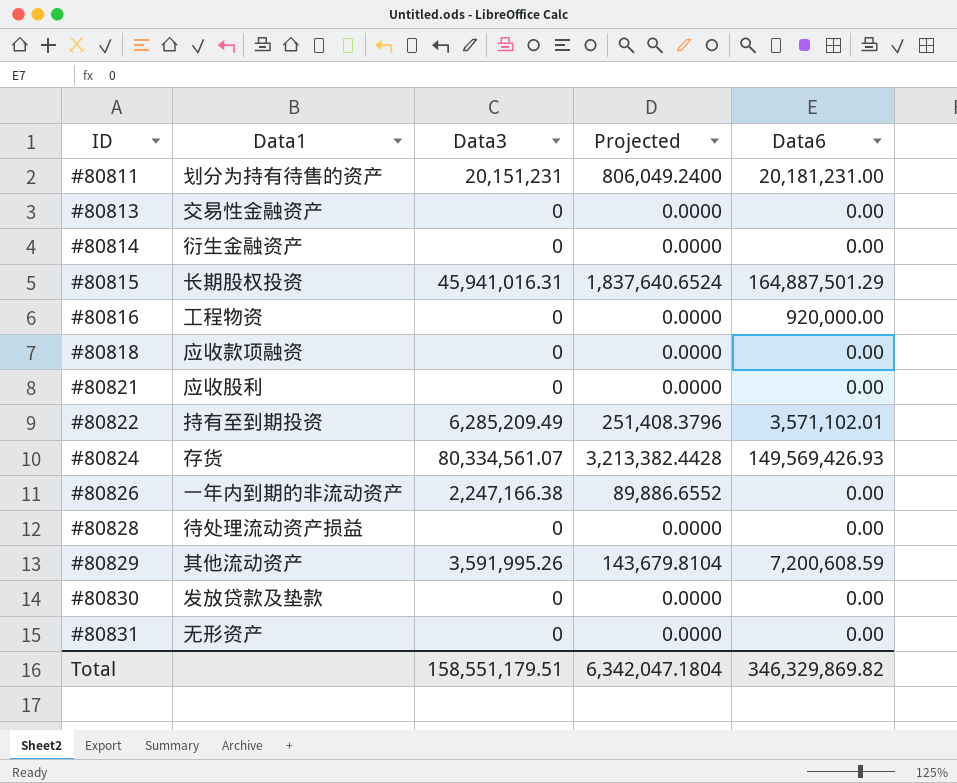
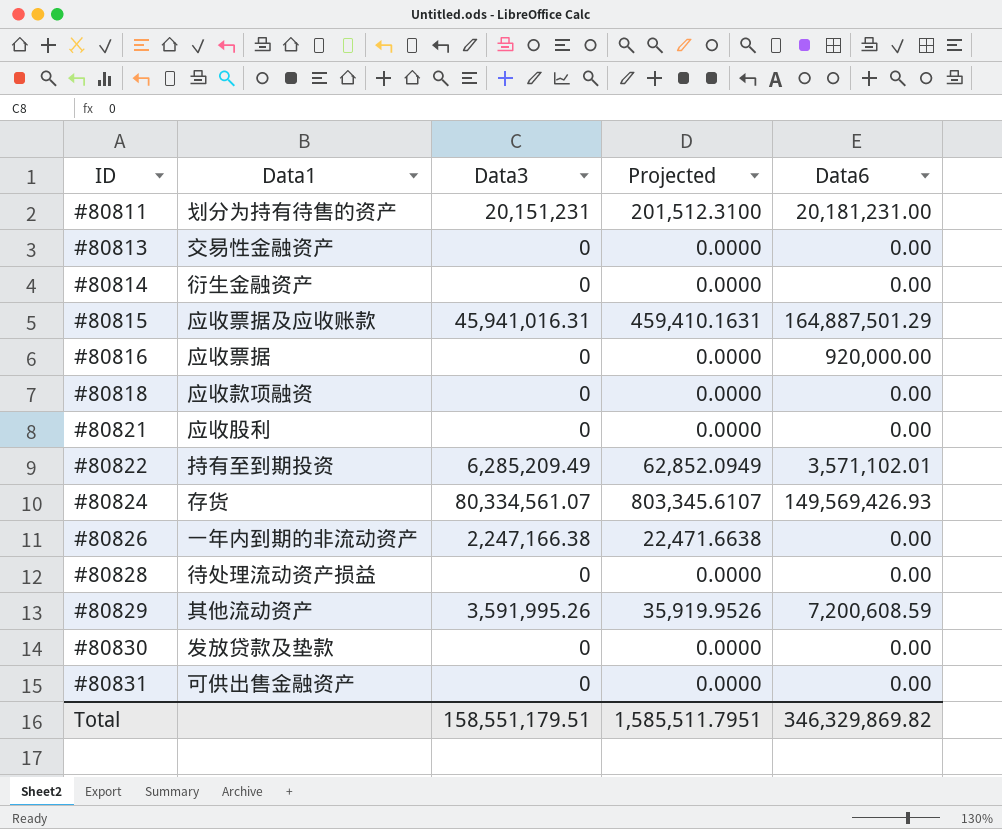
column Projected | formula: [Data3] * 0.04 -> [Data3] * 0.01
#80815 | Data1: 长期股权投资 -> 应收票据及应收账款
#80816 | Data1: 工程物资 -> 应收票据
#80831 | Data1: 无形资产 -> 可供出售金融资产
Total | Projected: 6,342,047.1804 -> 1,585,511.7951

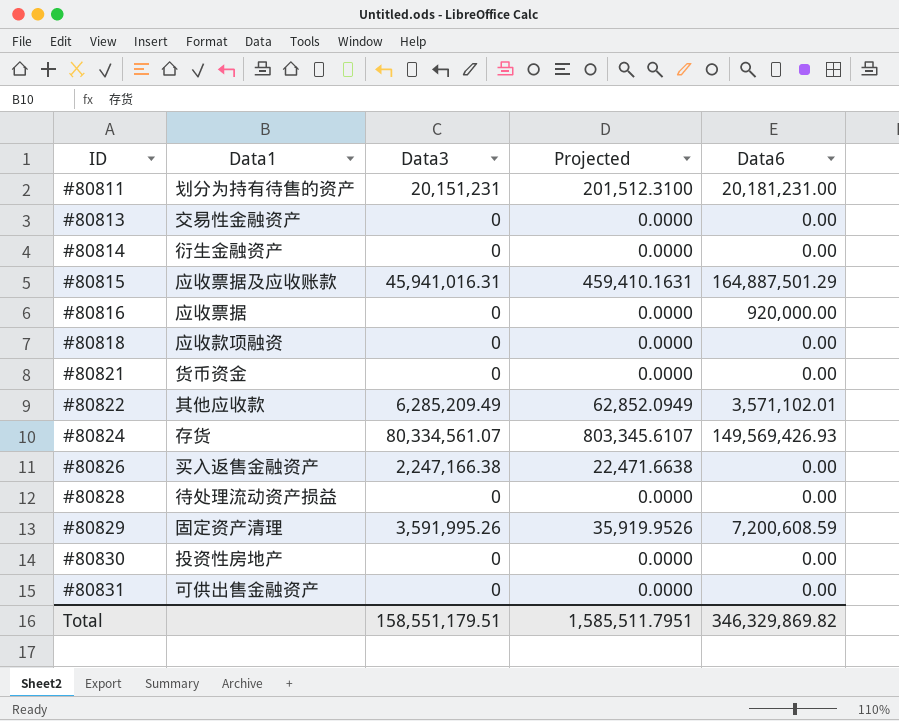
#80821 | Data1: 应收股利 -> 货币资金
#80822 | Data1: 持有至到期投资 -> 其他应收款
#80826 | Data1: 一年内到期的非流动资产 -> 买入返售金融资产
#80829 | Data1: 其他流动资产 -> 固定资产清理
#80830 | Data1: 发放贷款及垫款 -> 投资性房地产

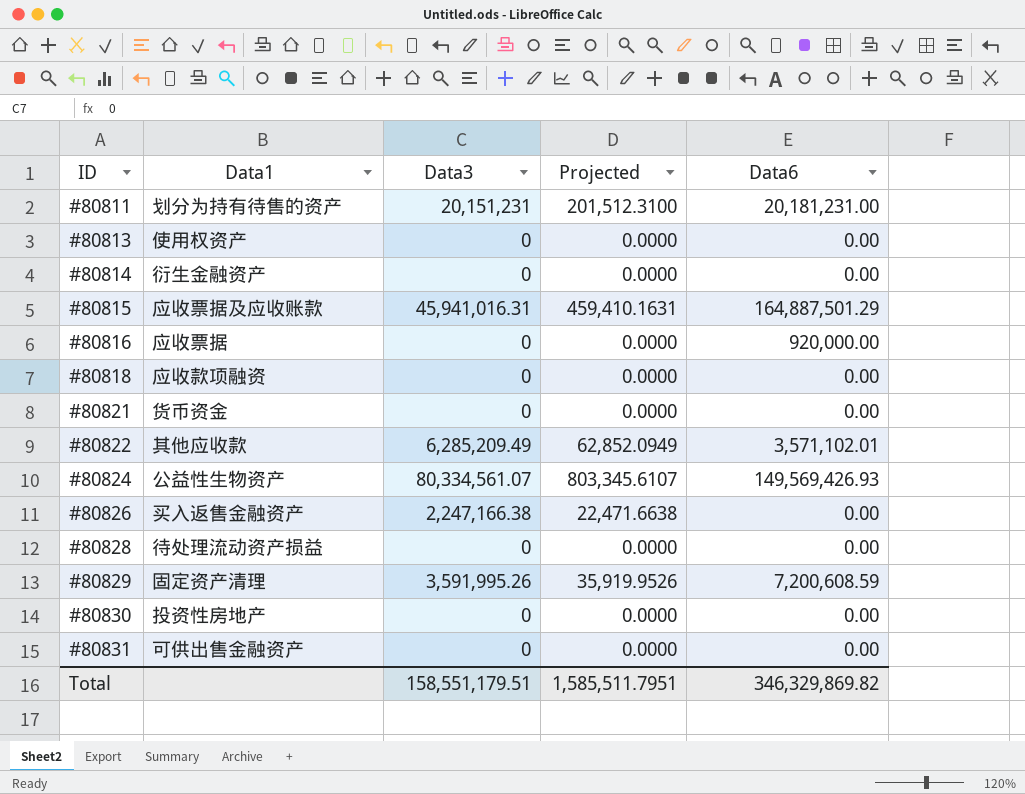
#80813 | Data1: 交易性金融资产 -> 使用权资产
#80824 | Data1: 存货 -> 公益性生物资产

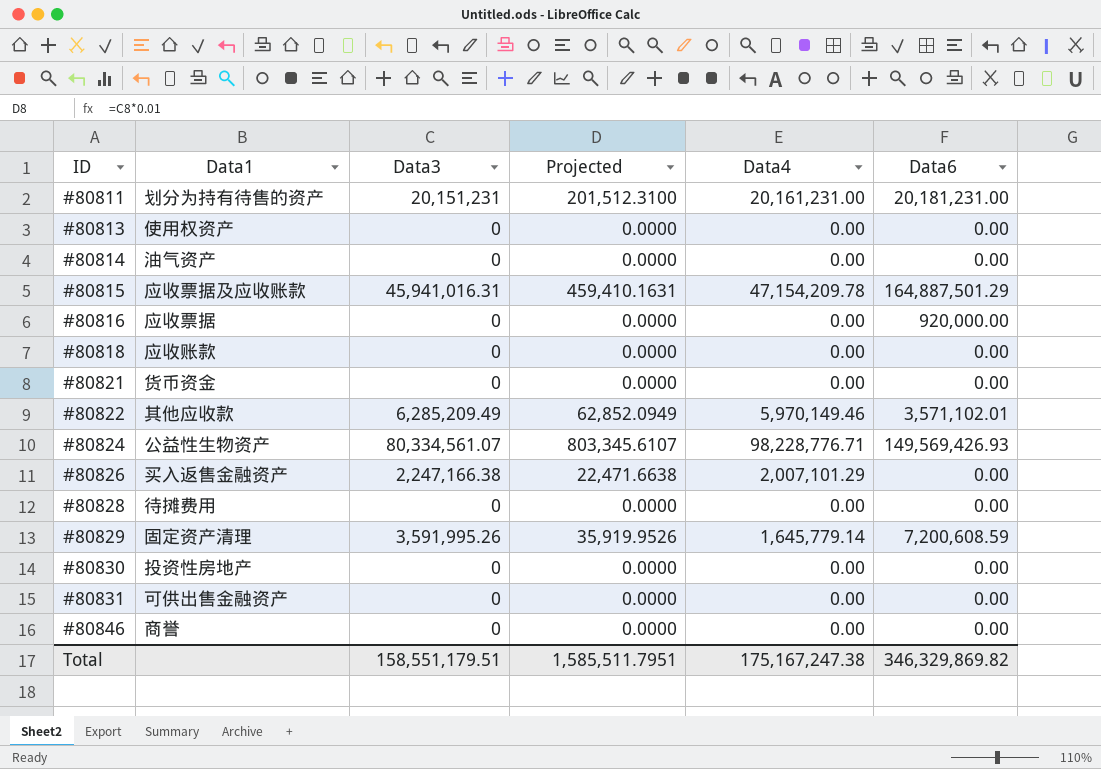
column Data4 | position: none -> 5
#80814 | Data1: 衍生金融资产 -> 油气资产
#80818 | Data1: 应收款项融资 -> 应收账款
#80828 | Data1: 待处理流动资产损益 -> 待摊费用
row #80846: none -> 商誉 | 0 | 0.0000 | 0.00 | 0.00

